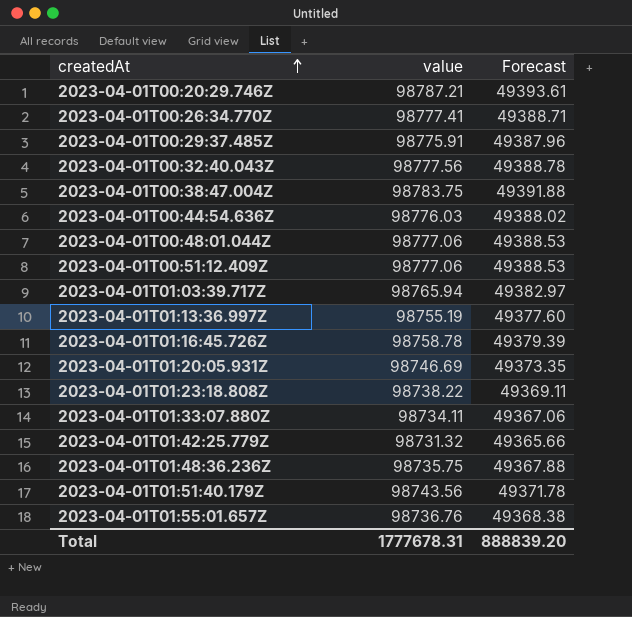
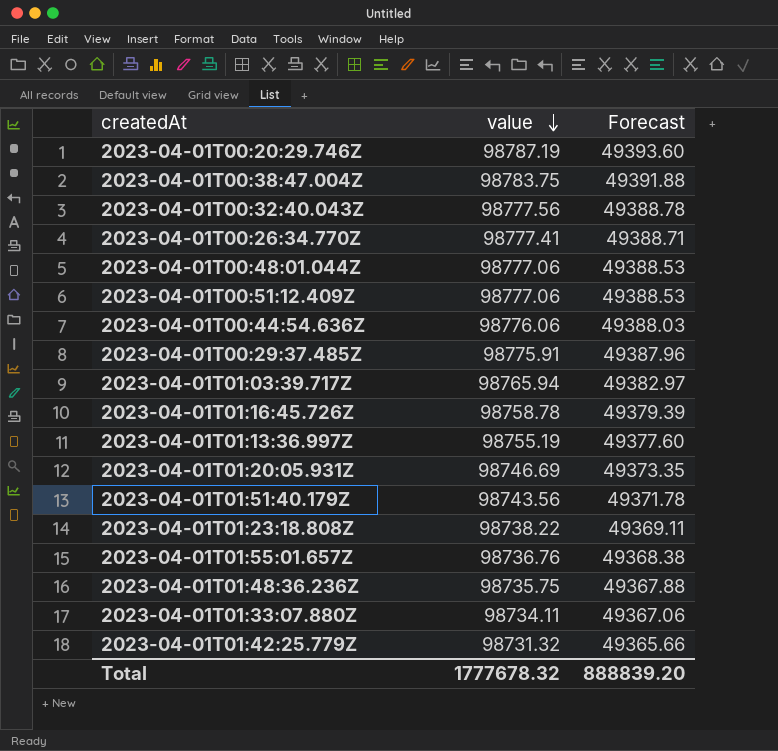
row order: createdAt ascending -> value descending
2023-04-01T00:20:29.746Z | value: 98787.21 -> 98787.19
2023-04-01T00:20:29.746Z | Forecast: 49393.61 -> 49393.60
2023-04-01T00:44:54.636Z | value: 98776.03 -> 98776.06
2023-04-01T00:44:54.636Z | Forecast: 49388.02 -> 49388.03
Total | value: 1777678.31 -> 1777678.32

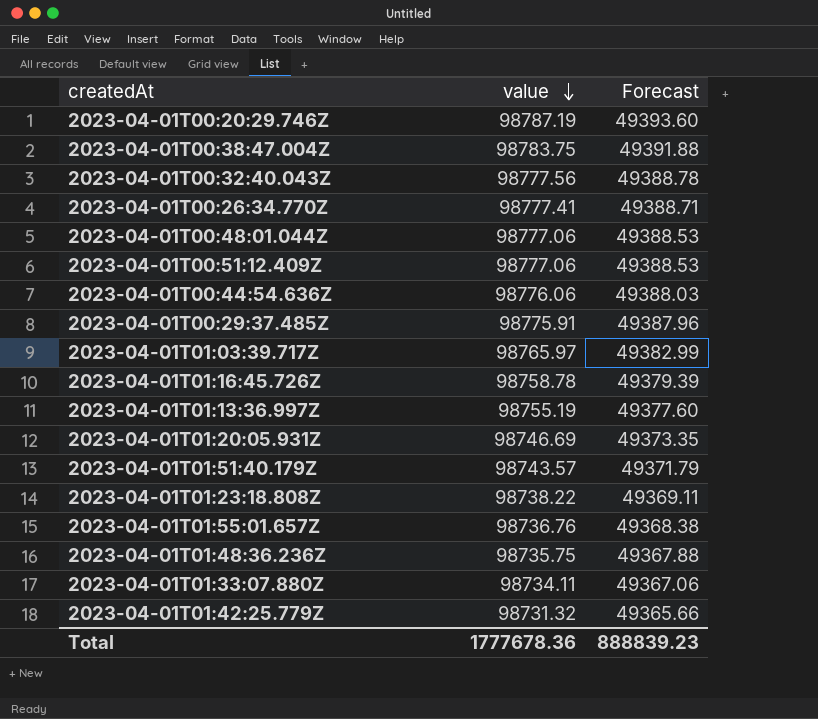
2023-04-01T01:03:39.717Z | value: 98765.94 -> 98765.97
2023-04-01T01:03:39.717Z | Forecast: 49382.97 -> 49382.99
2023-04-01T01:51:40.179Z | value: 98743.56 -> 98743.57
2023-04-01T01:51:40.179Z | Forecast: 49371.78 -> 49371.79
Total | value: 1777678.32 -> 1777678.36
Total | Forecast: 888839.20 -> 888839.23

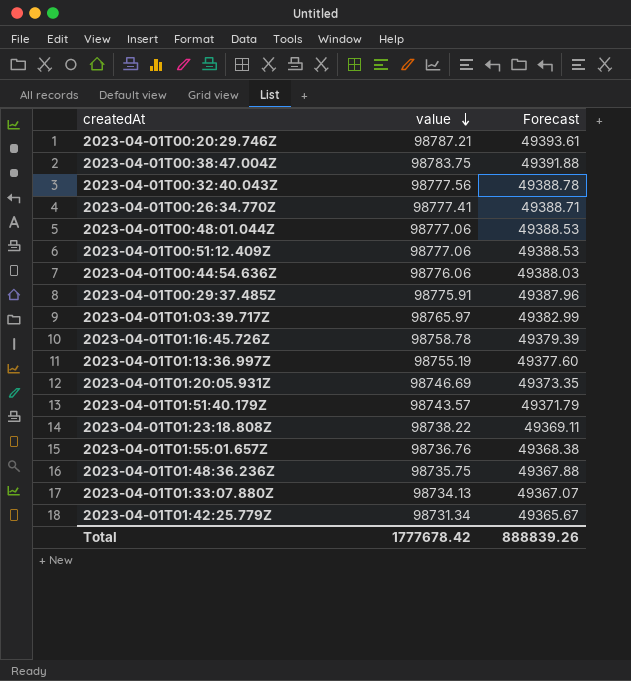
2023-04-01T00:20:29.746Z | value: 98787.19 -> 98787.21
2023-04-01T00:20:29.746Z | Forecast: 49393.60 -> 49393.61
2023-04-01T01:33:07.880Z | value: 98734.11 -> 98734.13
2023-04-01T01:33:07.880Z | Forecast: 49367.06 -> 49367.07
2023-04-01T01:42:25.779Z | value: 98731.32 -> 98731.34
2023-04-01T01:42:25.779Z | Forecast: 49365.66 -> 49365.67
Total | value: 1777678.36 -> 1777678.42
Total | Forecast: 888839.23 -> 888839.26

